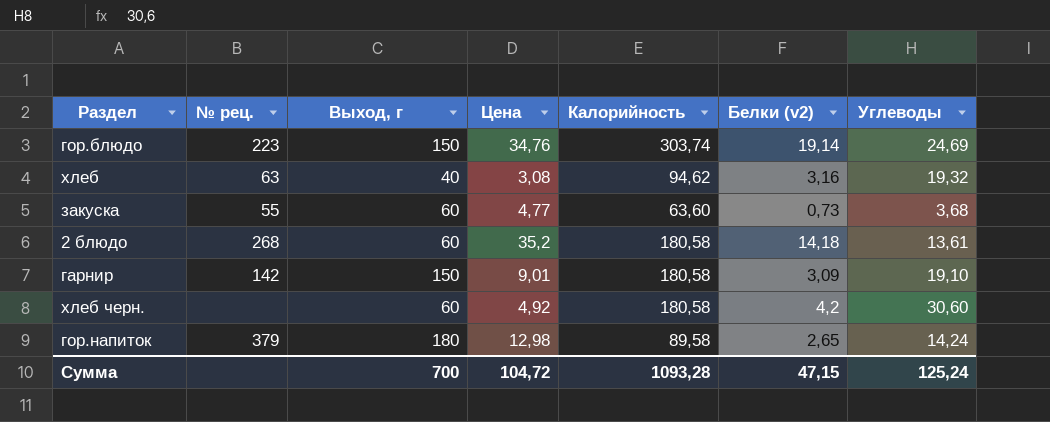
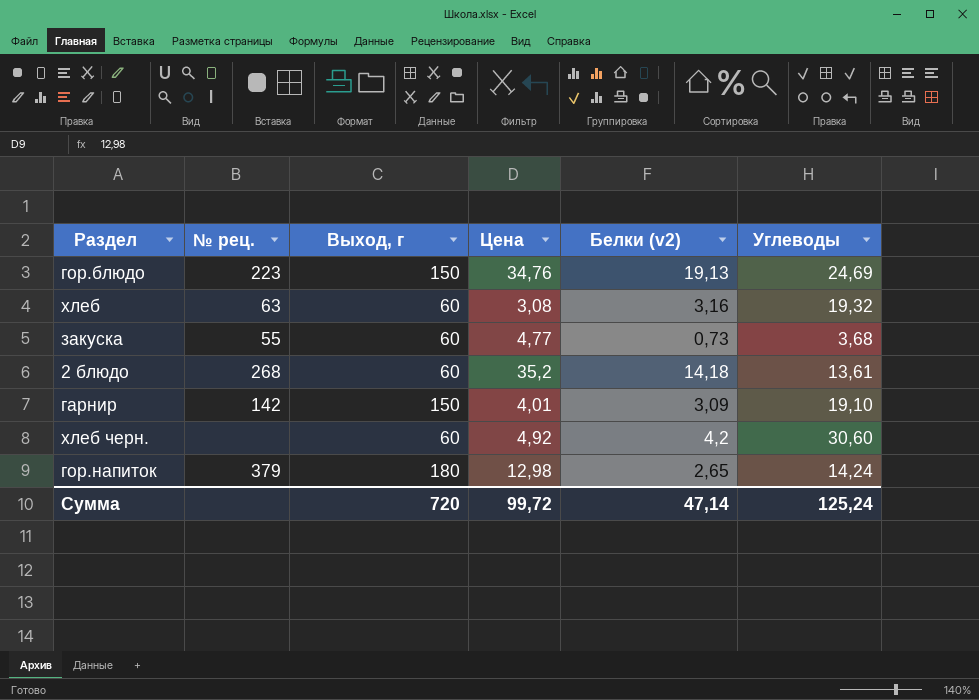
column Калорийность | position: 5 -> none
гор.блюдо | Белки (v2): 19,14 -> 19,13
хлеб | Выход, г: 40 -> 60
гарнир | Цена: 9,01 -> 4,01
Сумма | Выход, г: 700 -> 720
Сумма | Цена: 104,72 -> 99,72
Сумма | Белки (v2): 47,15 -> 47,14

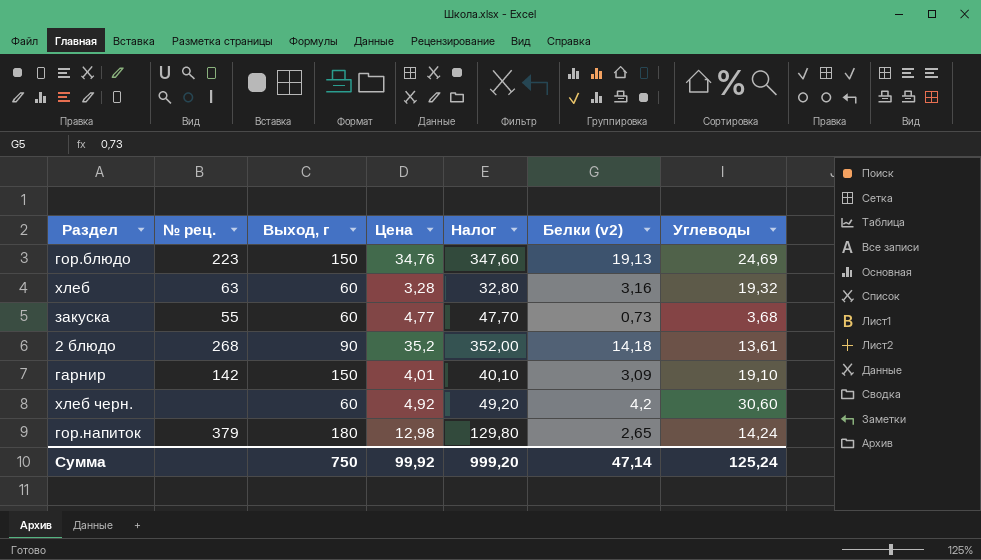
column Налог | formula: none -> [Цена] * 10
хлеб | Цена: 3,08 -> 3,28
2 блюдо | Выход, г: 60 -> 90
Сумма | Выход, г: 720 -> 750
Сумма | Цена: 99,72 -> 99,92

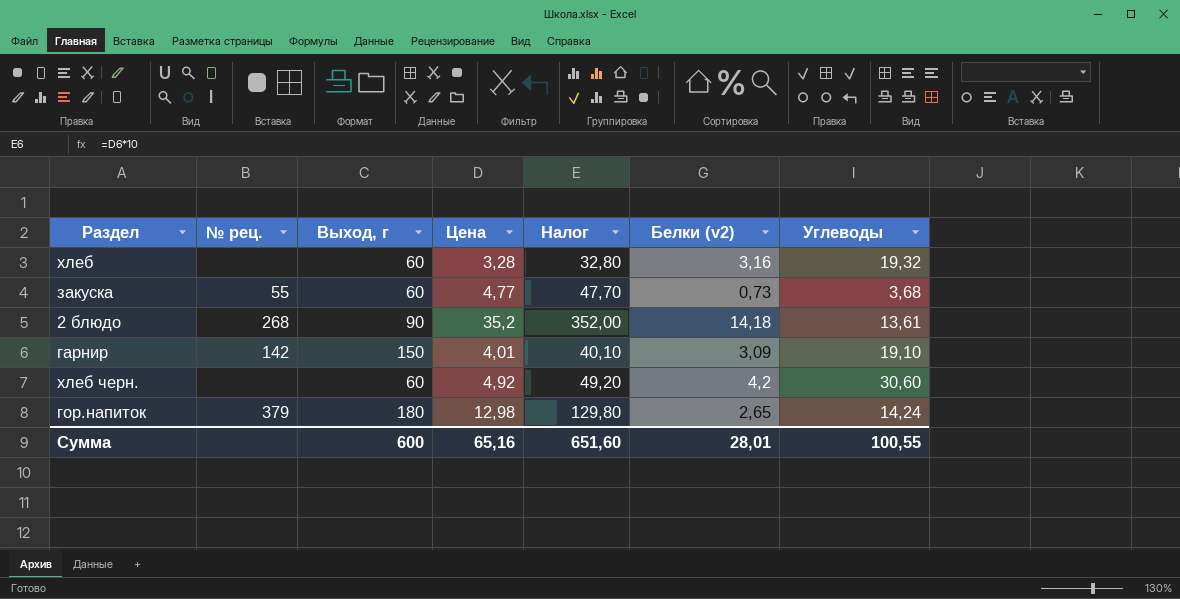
row гор.блюдо: 223 | 150 | 34,76 | 347,60 | 19,13 | 24,69 -> none
хлеб | № рец.: 63 -> none
Сумма | Выход, г: 750 -> 600
Сумма | Цена: 99,92 -> 65,16
Сумма | Налог: 999,20 -> 651,60
Сумма | Белки (v2): 47,14 -> 28,01
Сумма | Углеводы: 125,24 -> 100,55

